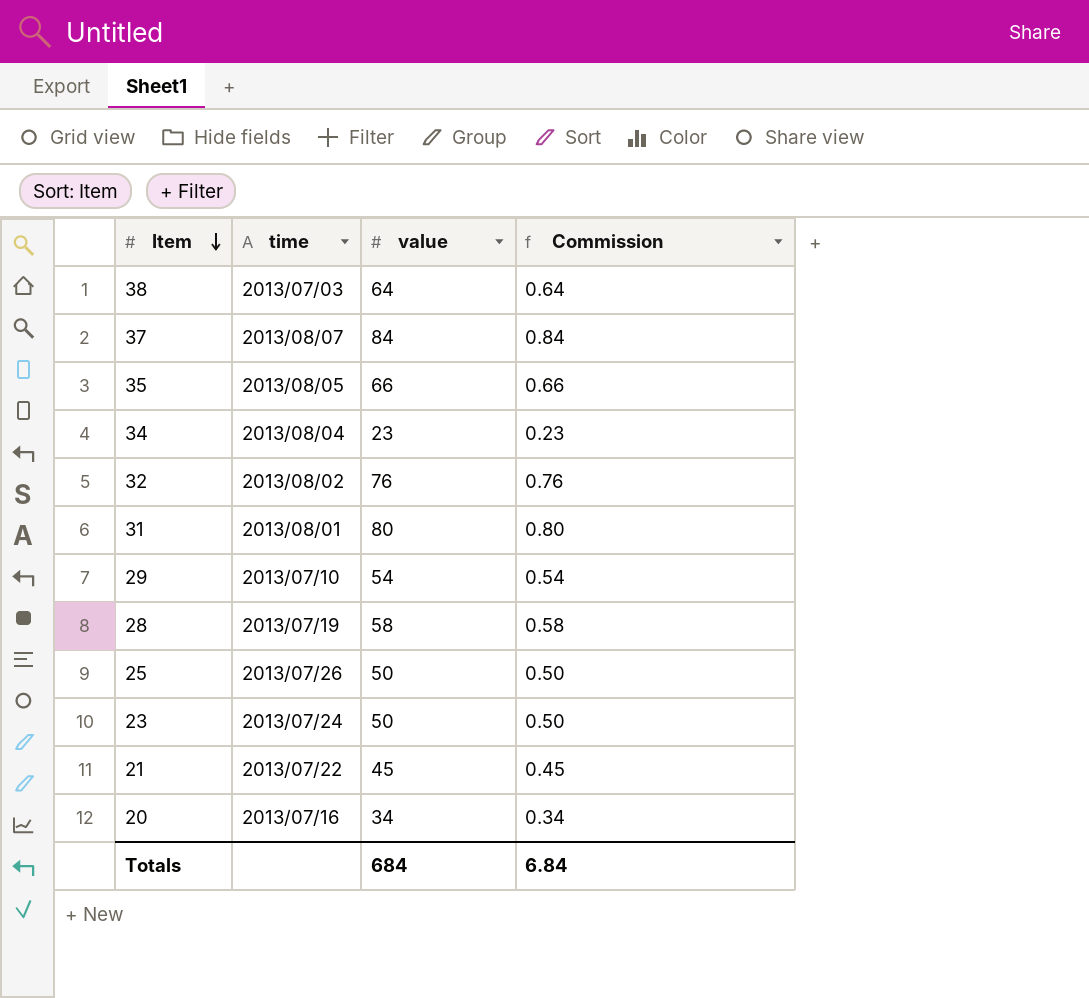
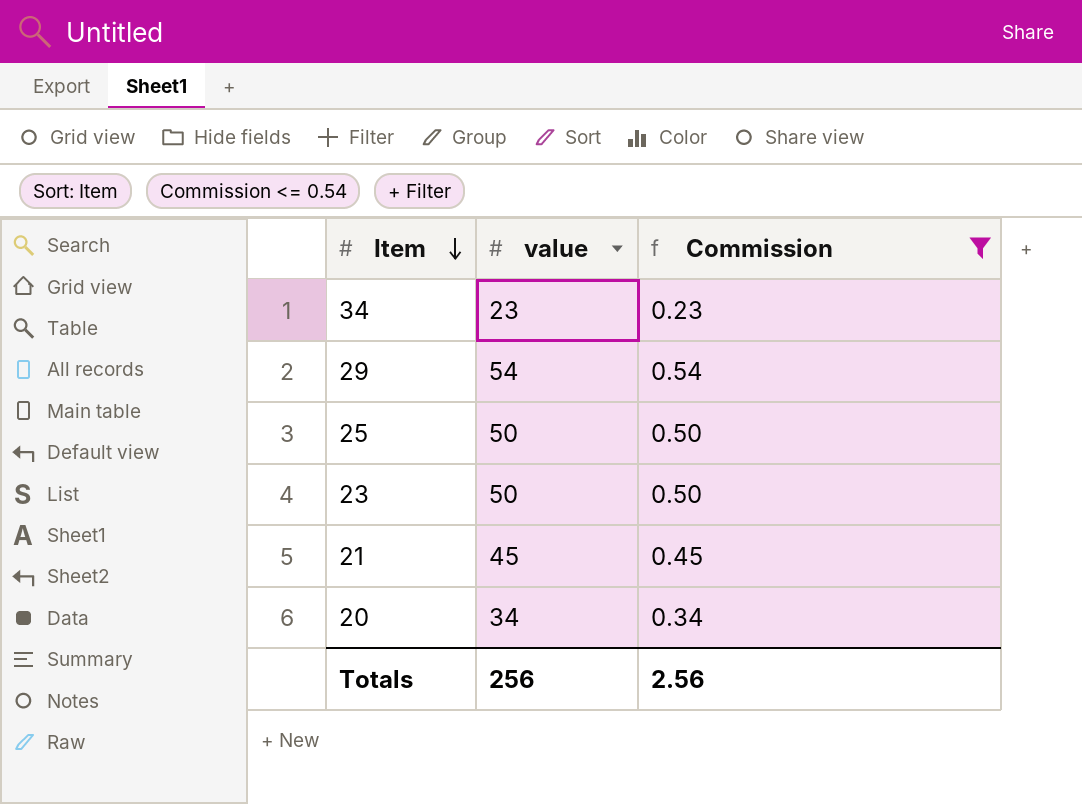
filter: none -> Commission <= 0.54
column time | position: 2 -> none
Totals | value: 684 -> 256
Totals | Commission: 6.84 -> 2.56

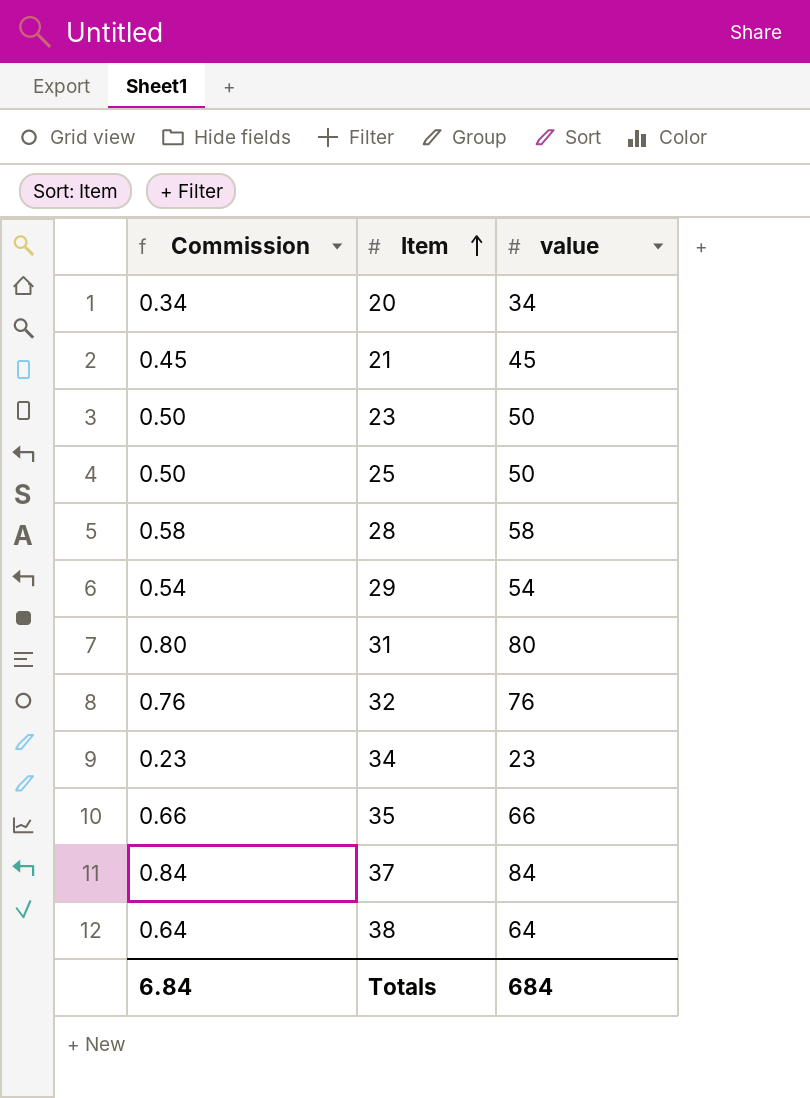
filter: Commission <= 0.54 -> none
row order: Item descending -> Item ascending
column Commission | position: 3 -> 1
Totals | Commission: 2.56 -> 6.84
Totals | value: 256 -> 684

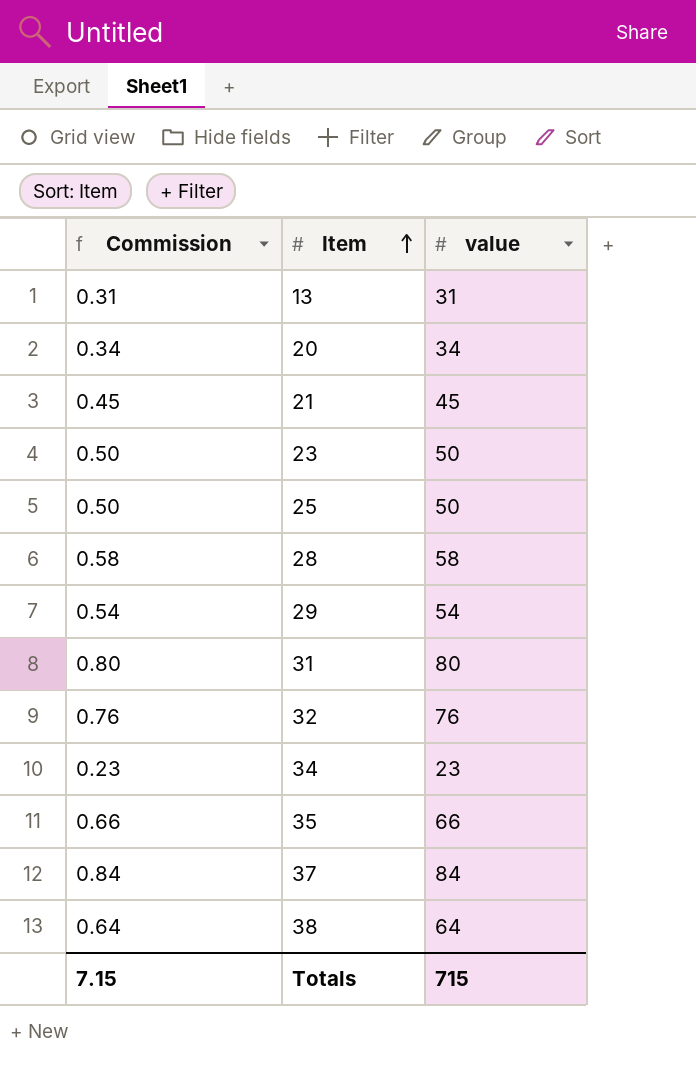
row 13: none -> 0.31 | 31
Totals | Commission: 6.84 -> 7.15
Totals | value: 684 -> 715

